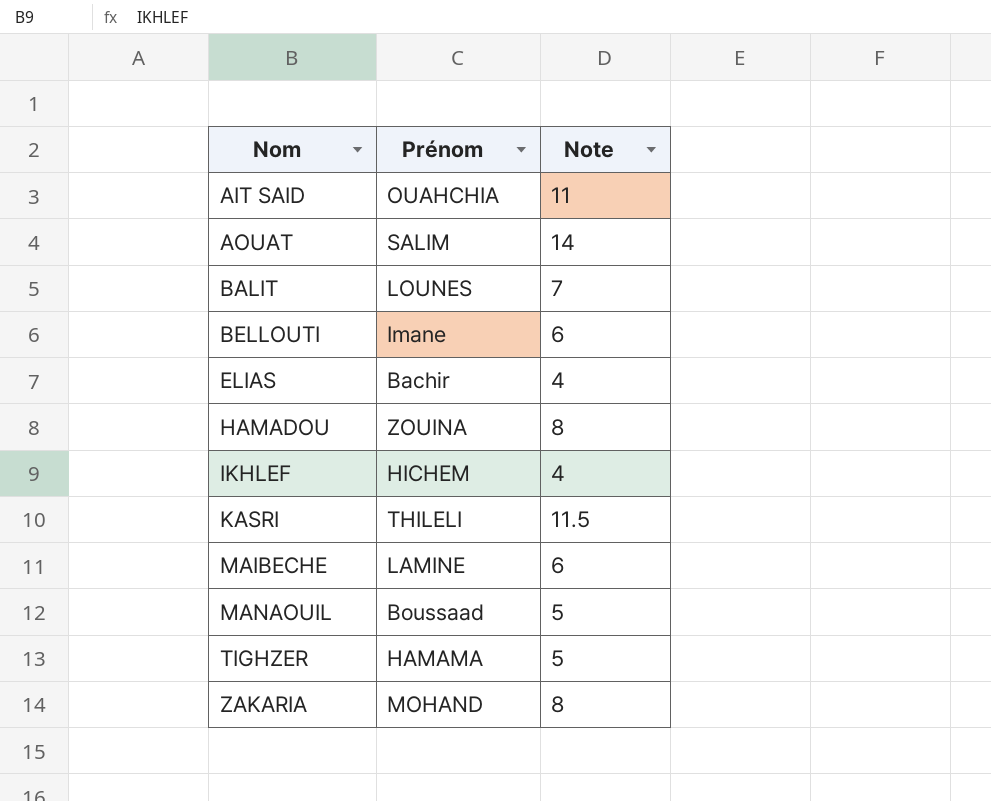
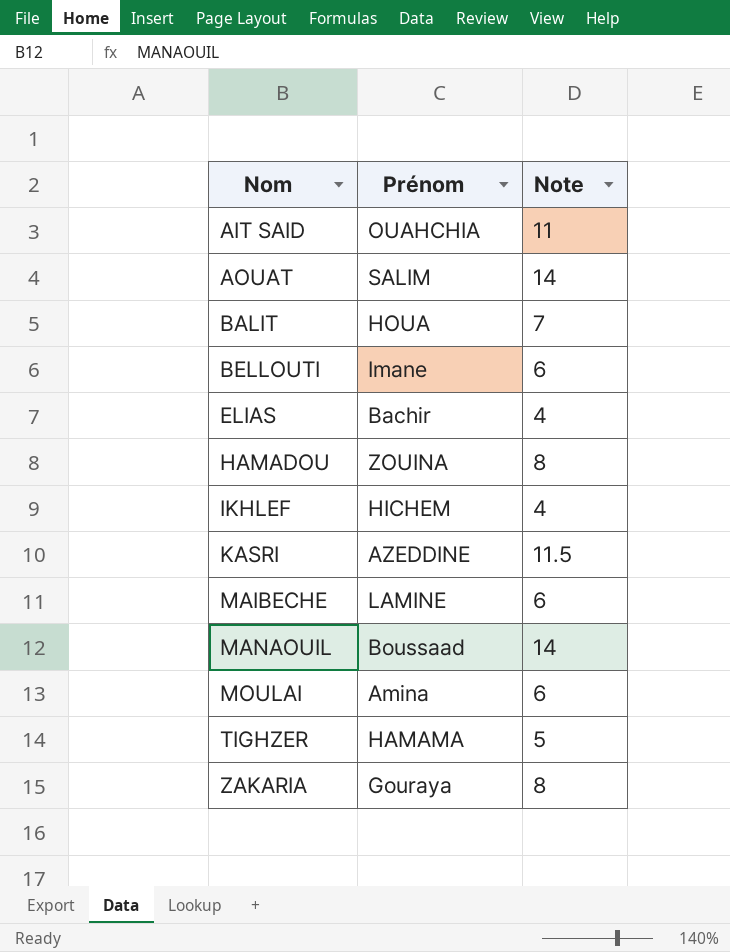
BALIT | Prénom: LOUNES -> HOUA
KASRI | Prénom: THILELI -> AZEDDINE
MANAOUIL | Note: 5 -> 14
row MOULAI: none -> Amina | 6
ZAKARIA | Prénom: MOHAND -> Gouraya

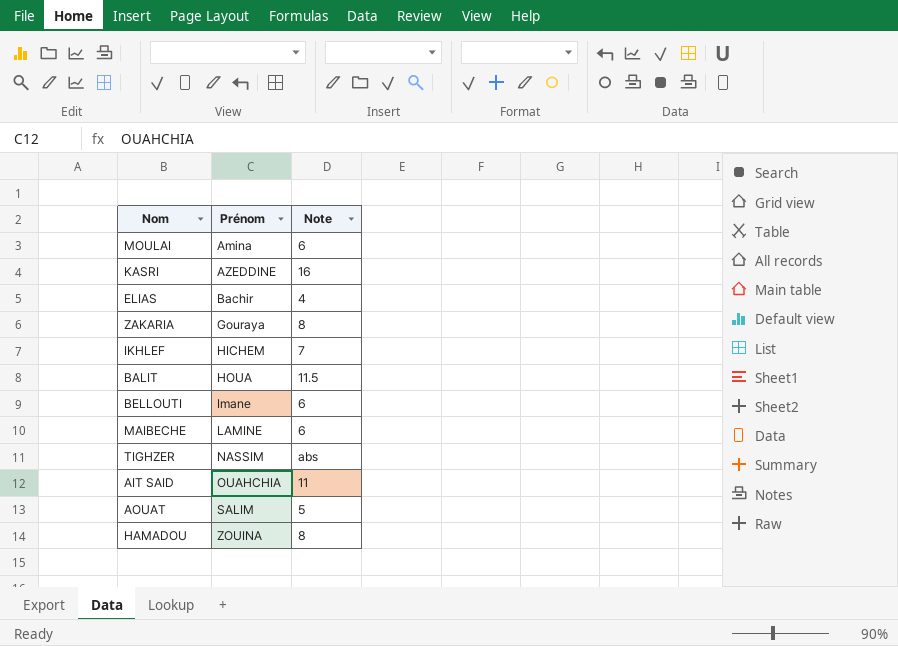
row order: Nom ascending -> Prénom ascending
row MANAOUIL: Boussaad | 14 -> none
KASRI | Note: 11.5 -> 16
IKHLEF | Note: 4 -> 7
BALIT | Note: 7 -> 11.5
TIGHZER | Prénom: HAMAMA -> NASSIM
TIGHZER | Note: 5 -> abs
AOUAT | Note: 14 -> 5

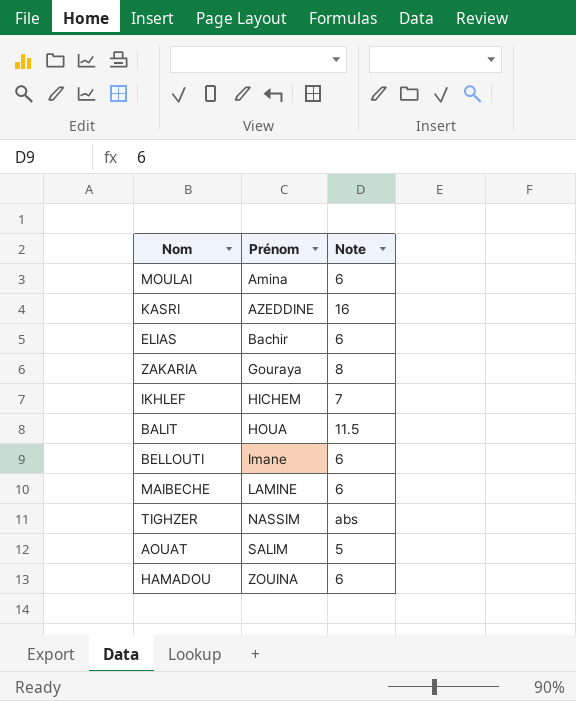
row AIT SAID: OUAHCHIA | 11 -> none
ELIAS | Note: 4 -> 6
HAMADOU | Note: 8 -> 6

